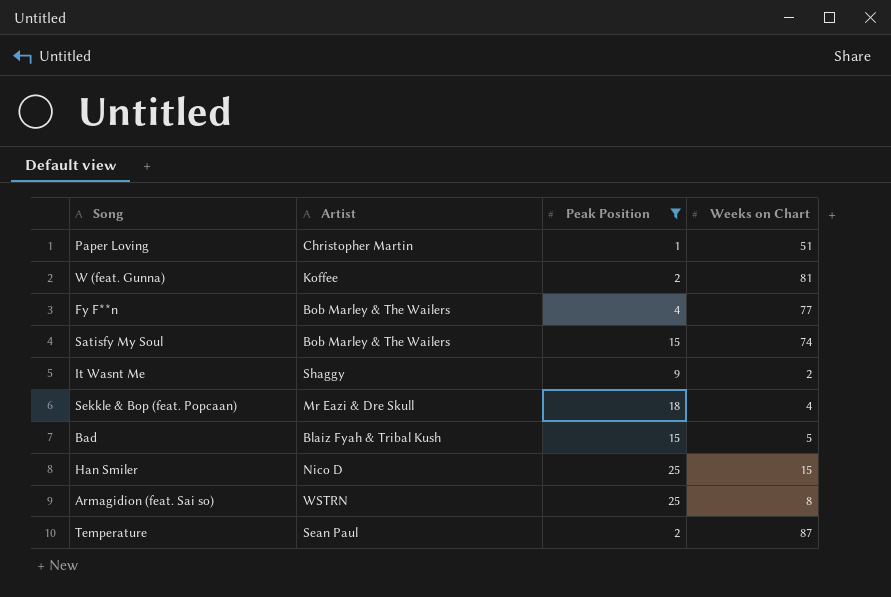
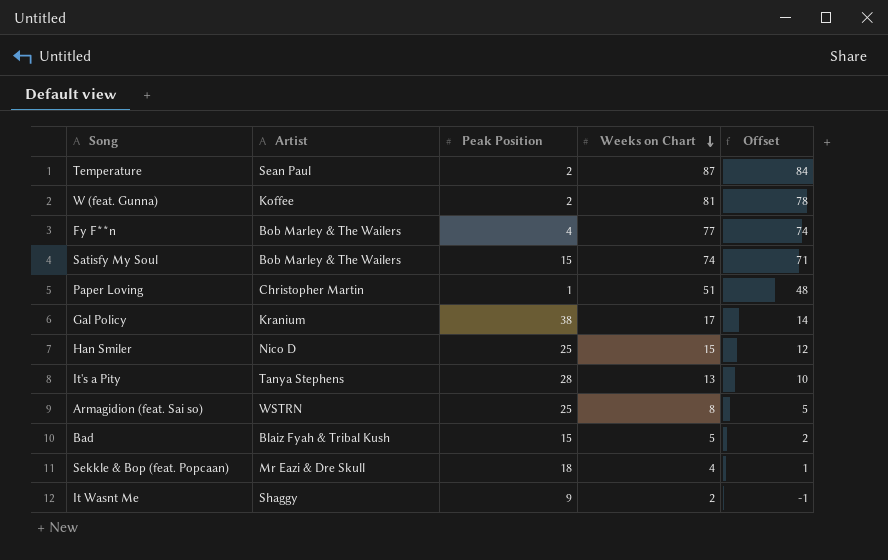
filter: Peak Position <= 25 -> none
row order: none -> Weeks on Chart descending
column Offset | formula: none -> [Weeks on Chart] - 3

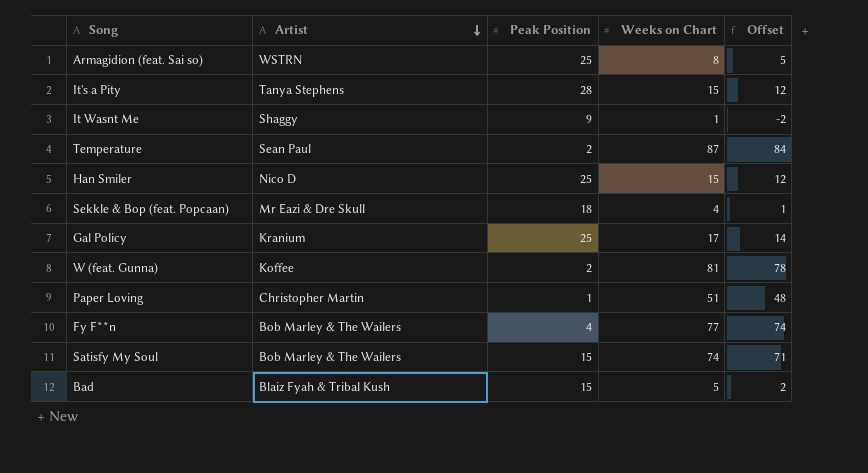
row order: Weeks on Chart descending -> Artist descending
It's a Pity | Weeks on Chart: 13 -> 15
It's a Pity | Offset: 10 -> 12
It Wasnt Me | Weeks on Chart: 2 -> 1
It Wasnt Me | Offset: -1 -> -2
Gal Policy | Peak Position: 38 -> 25

